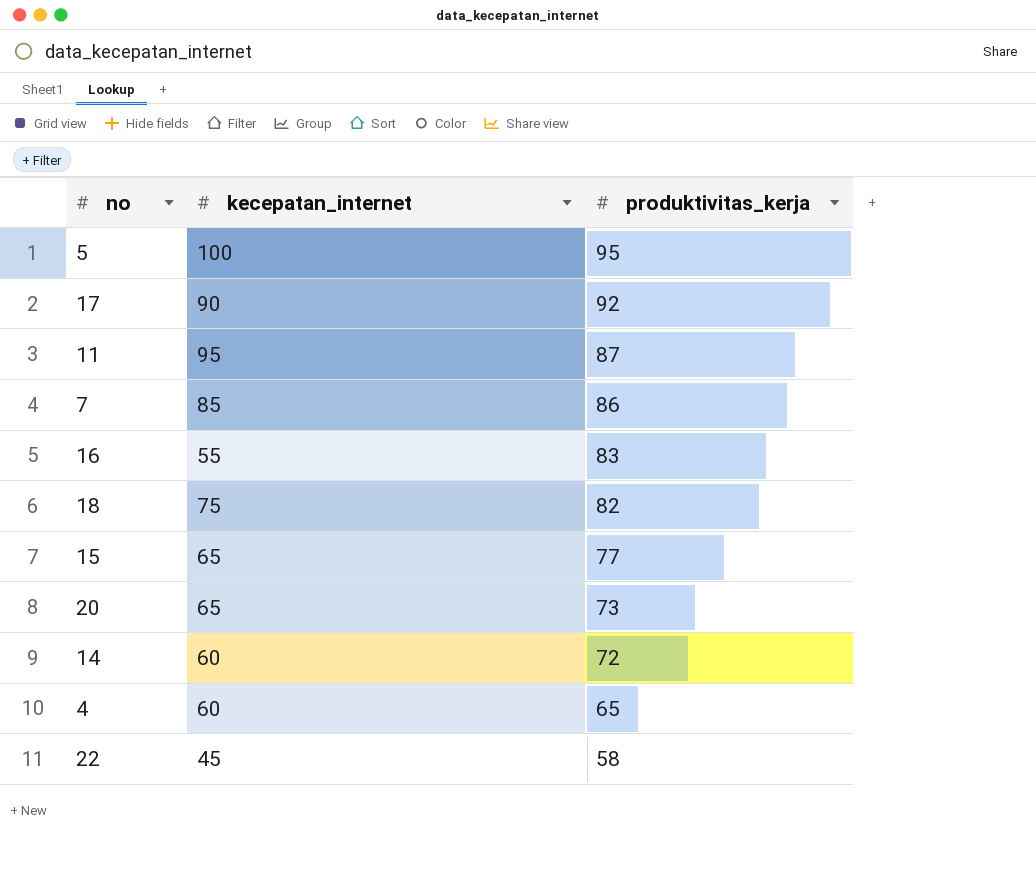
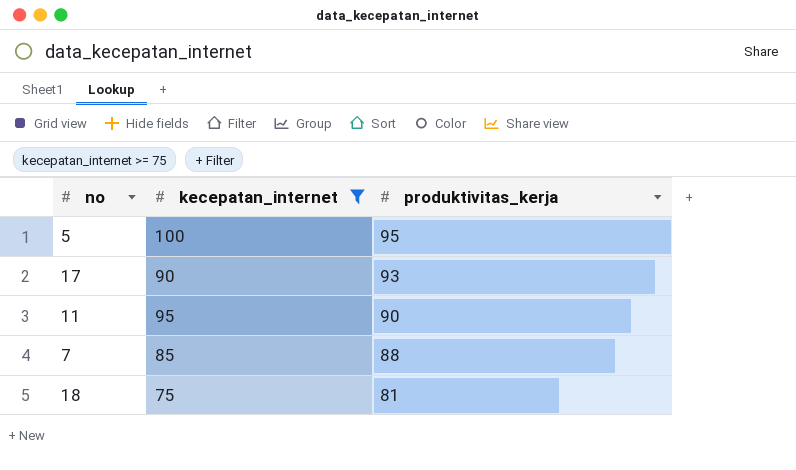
filter: none -> kecepatan_internet >= 75
17 | produktivitas_kerja: 92 -> 93
11 | produktivitas_kerja: 87 -> 90
7 | produktivitas_kerja: 86 -> 88
18 | produktivitas_kerja: 82 -> 81

